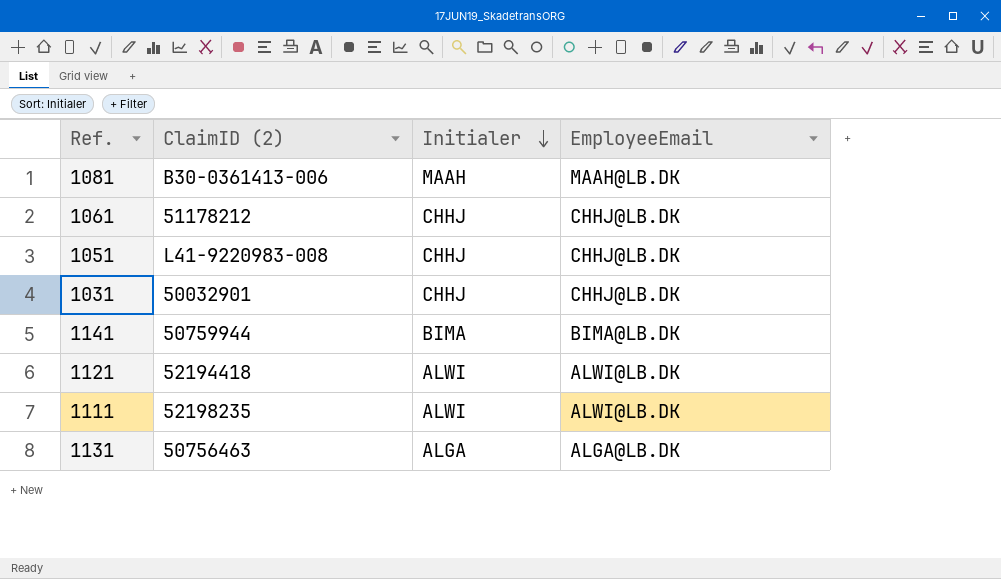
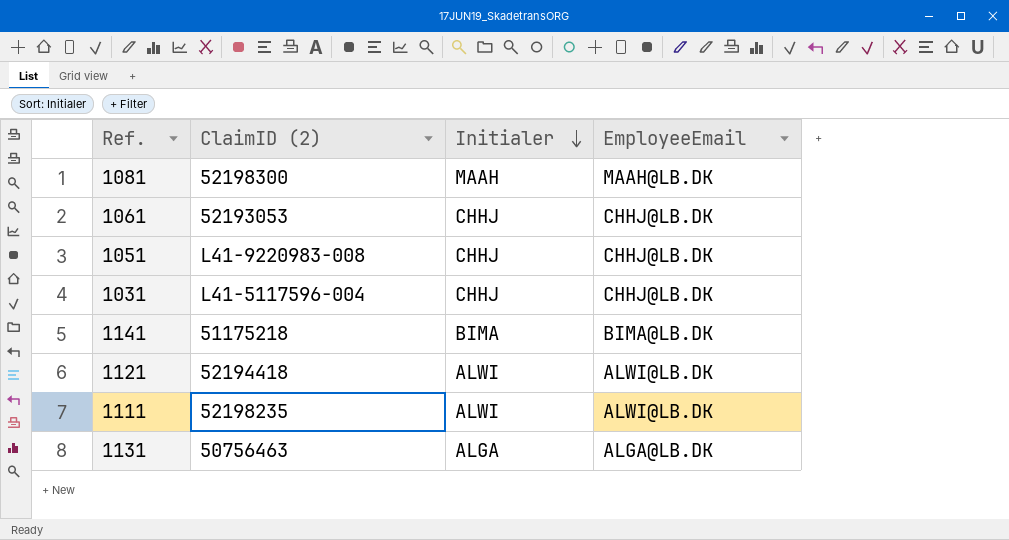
1081 | ClaimID (2): B30-0361413-006 -> 52198300
1061 | ClaimID (2): 51178212 -> 52193053
1031 | ClaimID (2): 50032901 -> L41-5117596-004
1141 | ClaimID (2): 50759944 -> 51175218

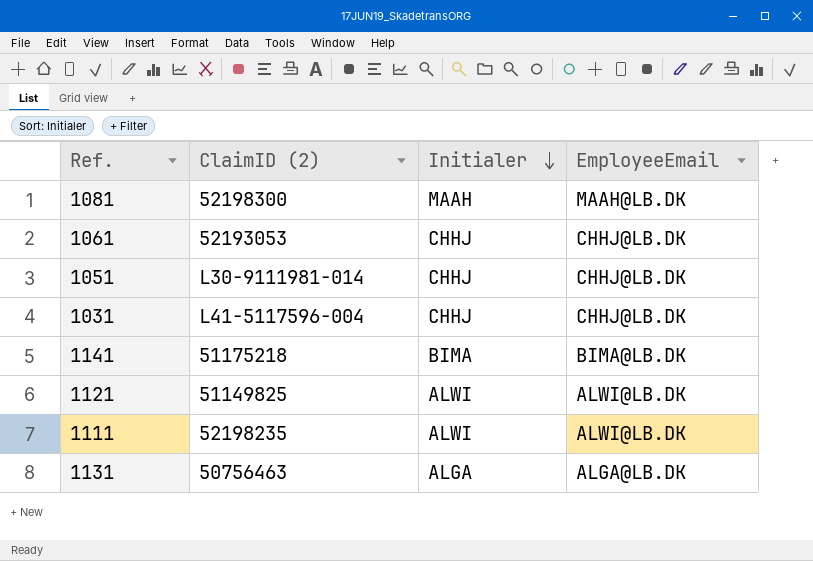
1051 | ClaimID (2): L41-9220983-008 -> L30-9111981-014
1121 | ClaimID (2): 52194418 -> 51149825

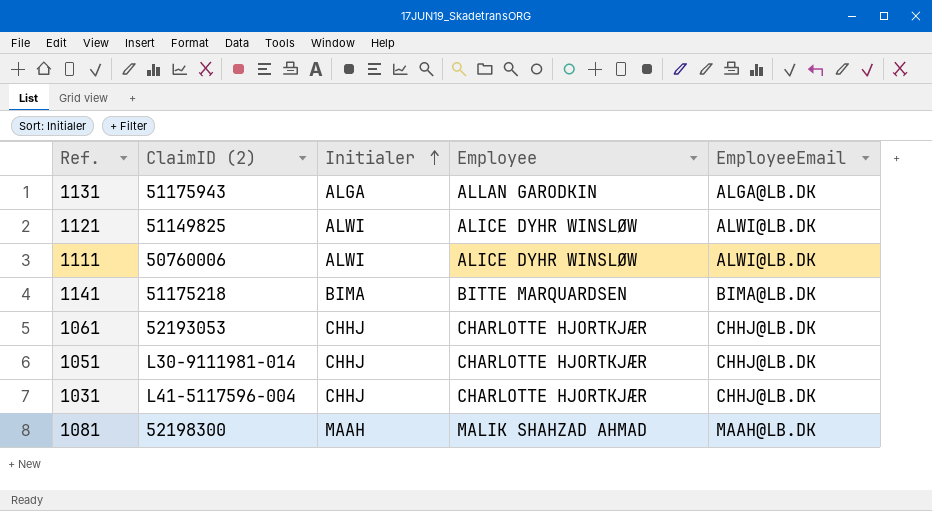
row order: Initialer descending -> Initialer ascending
column Employee | position: none -> 4
1131 | ClaimID (2): 50756463 -> 51175943
1111 | ClaimID (2): 52198235 -> 50760006

